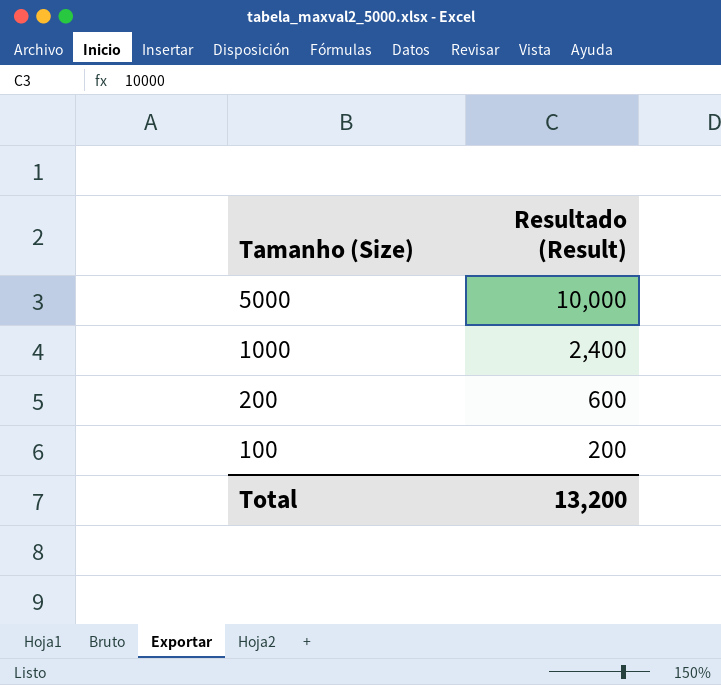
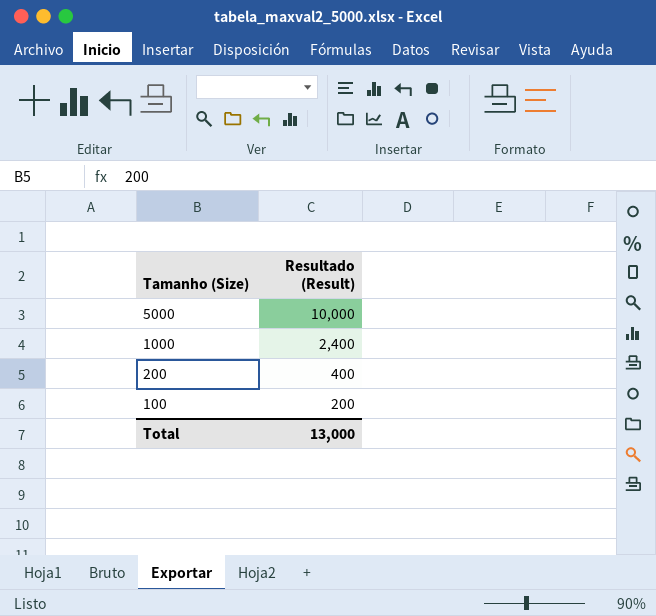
200 | Resultado (Result): 600 -> 400
Total | Resultado (Result): 13,200 -> 13,000

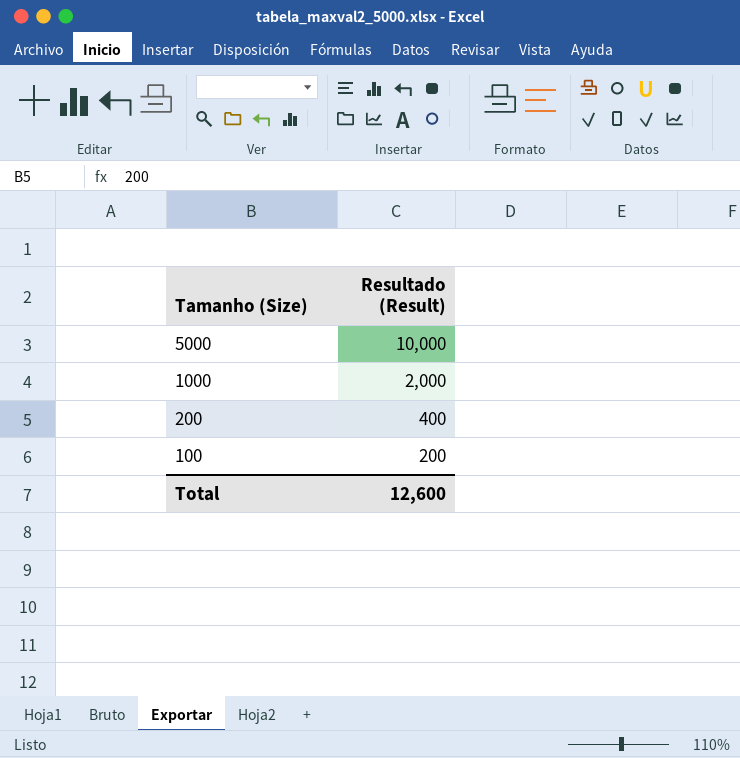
1000 | Resultado (Result): 2,400 -> 2,000
Total | Resultado (Result): 13,000 -> 12,600

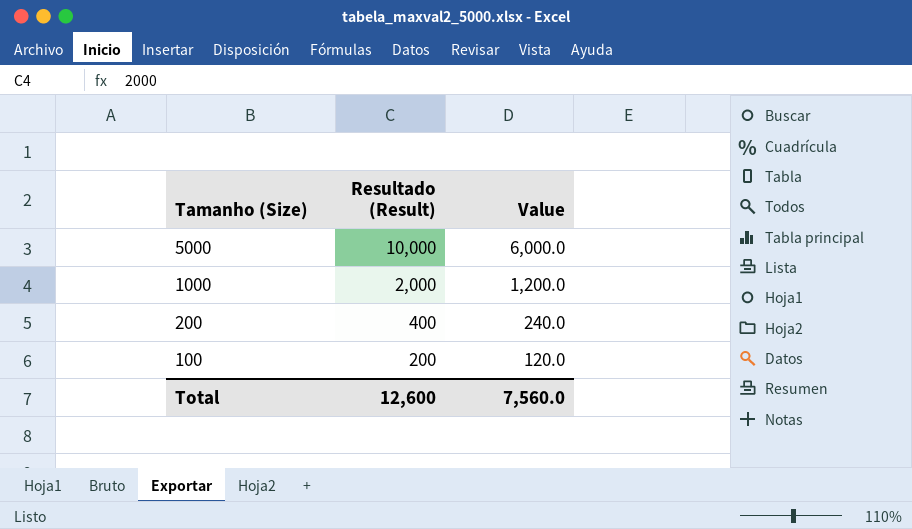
column Value | formula: none -> [Resultado (Result)] * 0.6

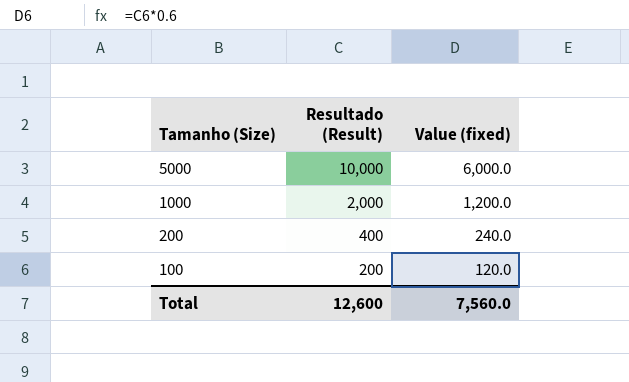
column name: Value -> Value (fixed)

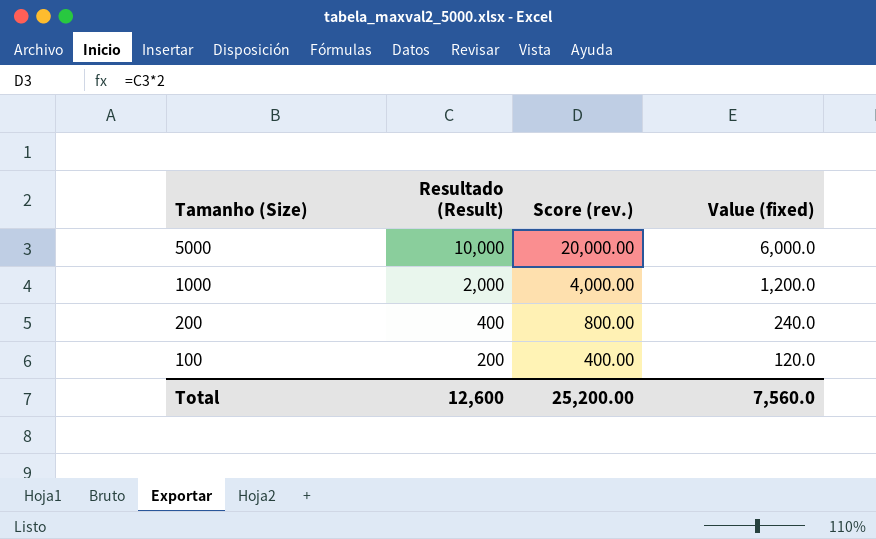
column Score (rev.) | formula: none -> [Resultado (Result)] * 2

